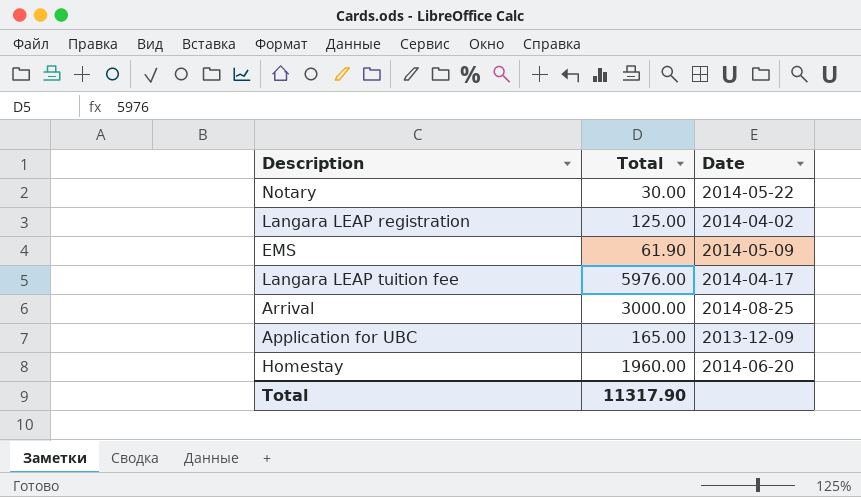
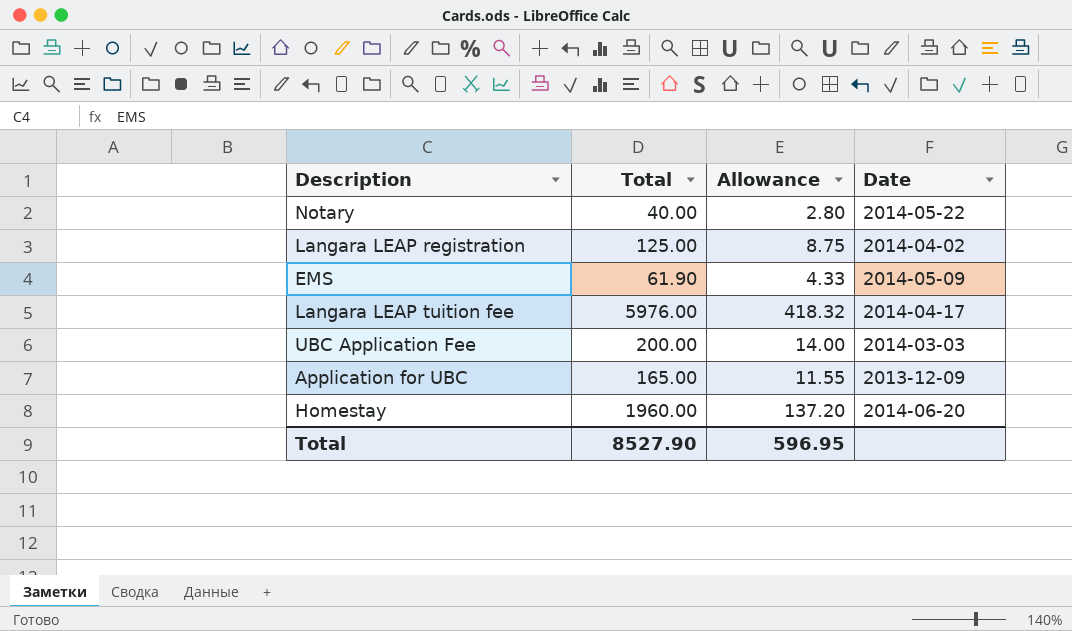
column Allowance | formula: none -> [Total] * 0.07
row Arrival: 3000.00 | 2014-08-25 -> none
Notary | Total: 30.00 -> 40.00
row UBC Application Fee: none -> 200.00 | 14.00 | 2014-03-03
Total | Total: 11317.90 -> 8527.90

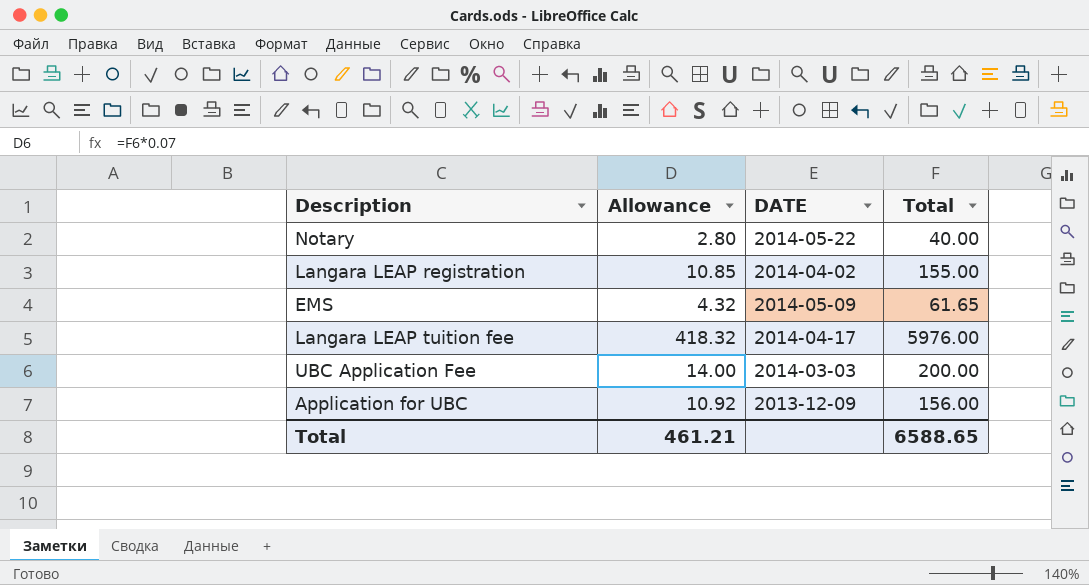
column name: Date -> DATE
column Total | position: 2 -> 4
row Homestay: 1960.00 | 137.20 | 2014-06-20 -> none
Langara LEAP registration | Allowance: 8.75 -> 10.85
Langara LEAP registration | Total: 125.00 -> 155.00
EMS | Allowance: 4.33 -> 4.32
EMS | Total: 61.90 -> 61.65
Application for UBC | Allowance: 11.55 -> 10.92
Application for UBC | Total: 165.00 -> 156.00
Total | Allowance: 596.95 -> 461.21
Total | Total: 8527.90 -> 6588.65

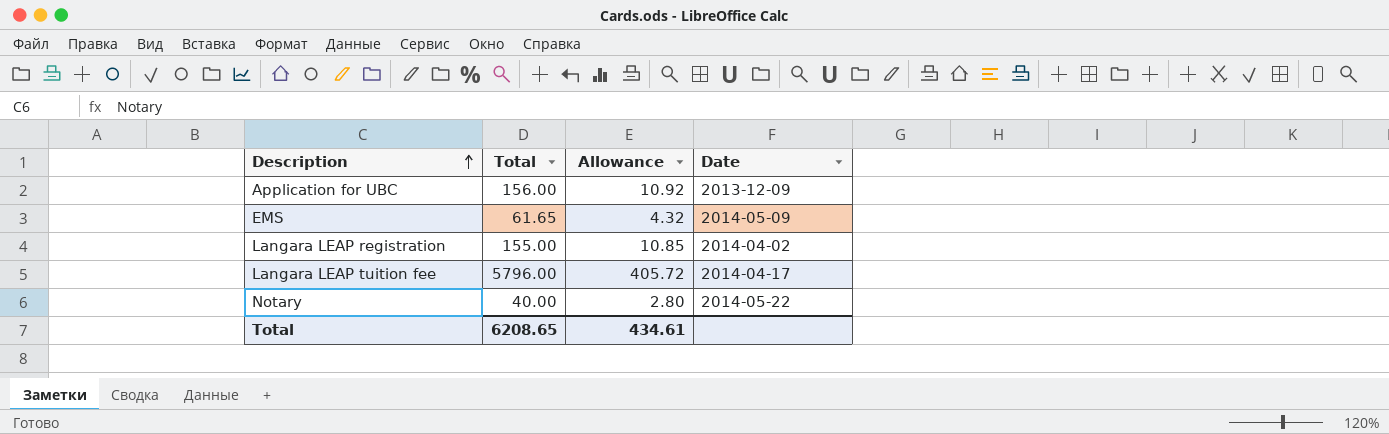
row order: none -> Description ascending
column Total | position: 4 -> 2
column name: DATE -> Date
row UBC Application Fee: 14.00 | 2014-03-03 | 200.00 -> none
Langara LEAP tuition fee | Total: 5976.00 -> 5796.00
Langara LEAP tuition fee | Allowance: 418.32 -> 405.72
Total | Total: 6588.65 -> 6208.65
Total | Allowance: 461.21 -> 434.61

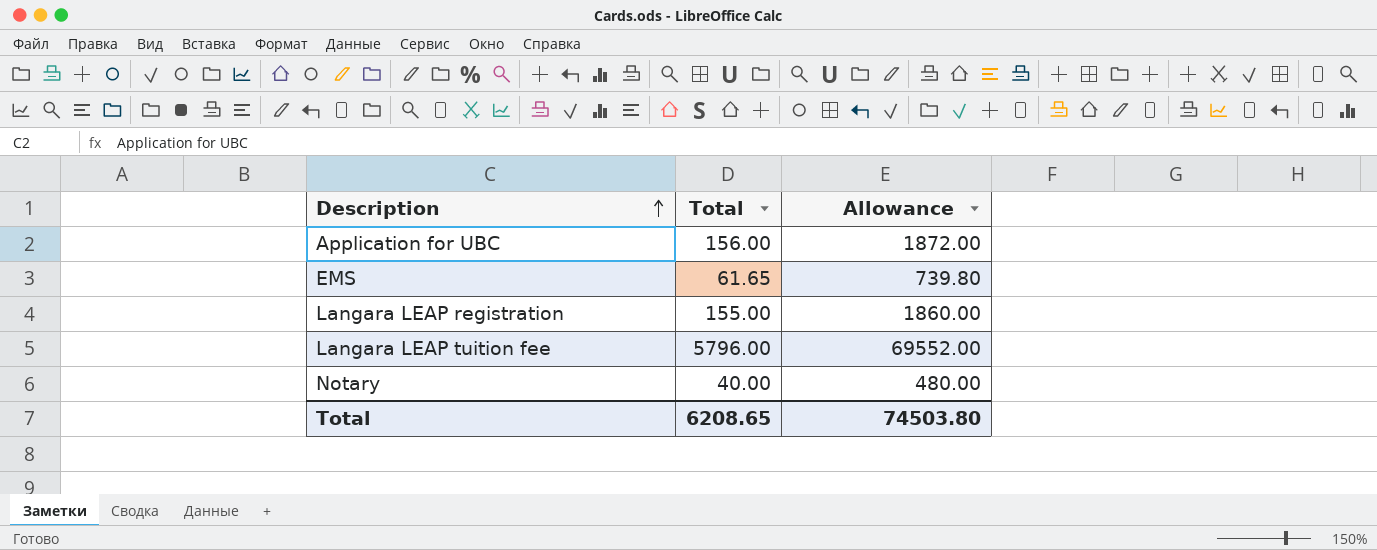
column Date | position: 4 -> none
column Allowance | formula: [Total] * 0.07 -> [Total] * 12
Total | Allowance: 434.61 -> 74503.80

